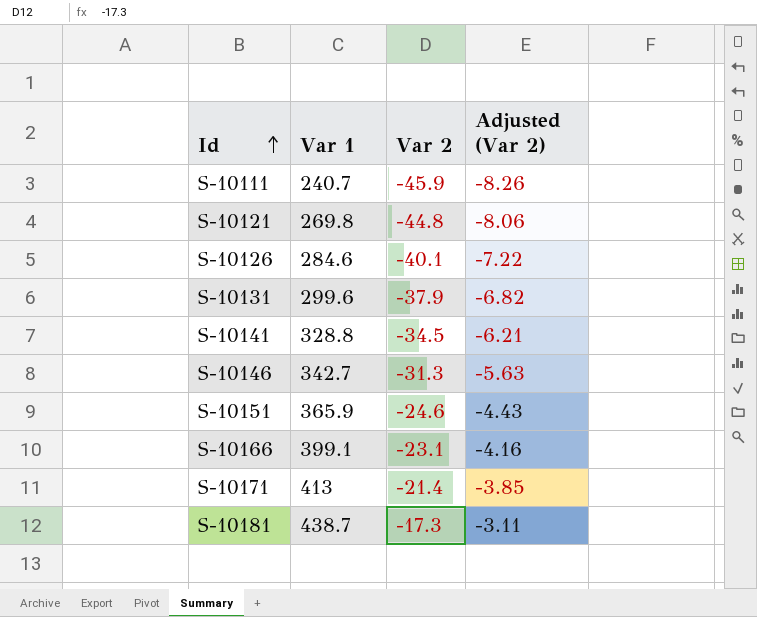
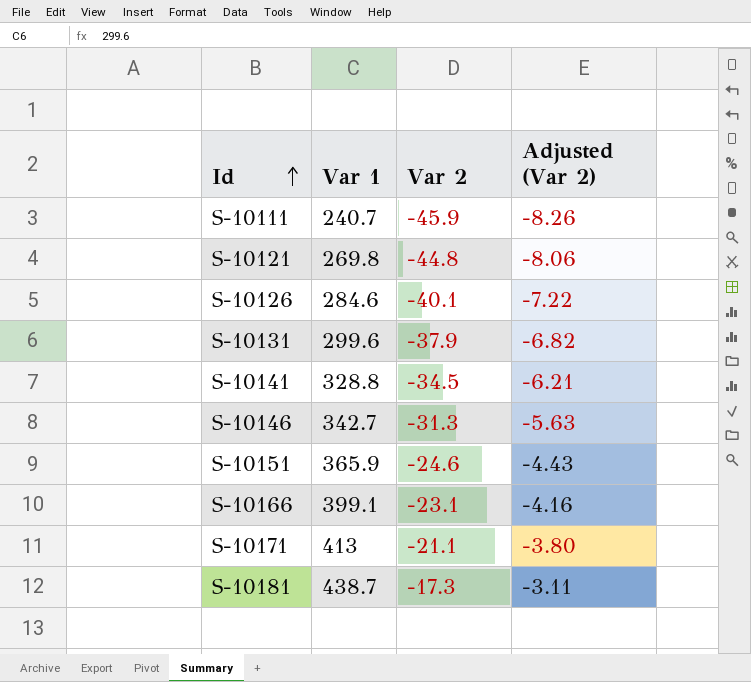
S-10171 | Var 2: -21.4 -> -21.1
S-10171 | Adjusted (Var 2): -3.85 -> -3.80

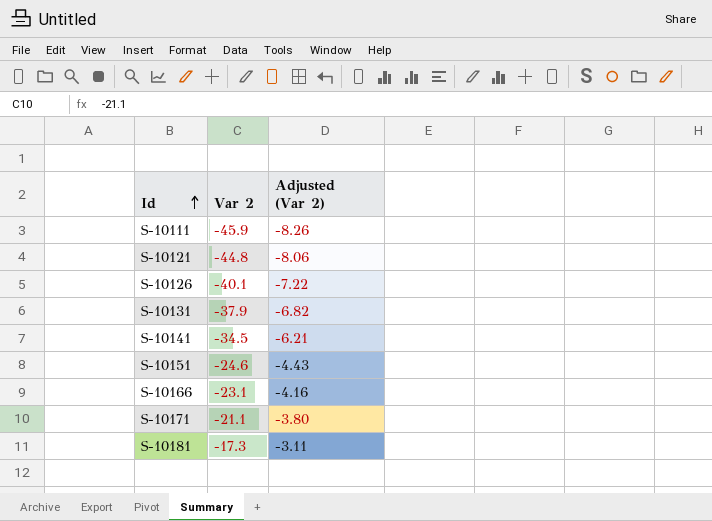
column Var 1 | position: 2 -> none
row S-10146: 342.7 | -31.3 | -5.63 -> none

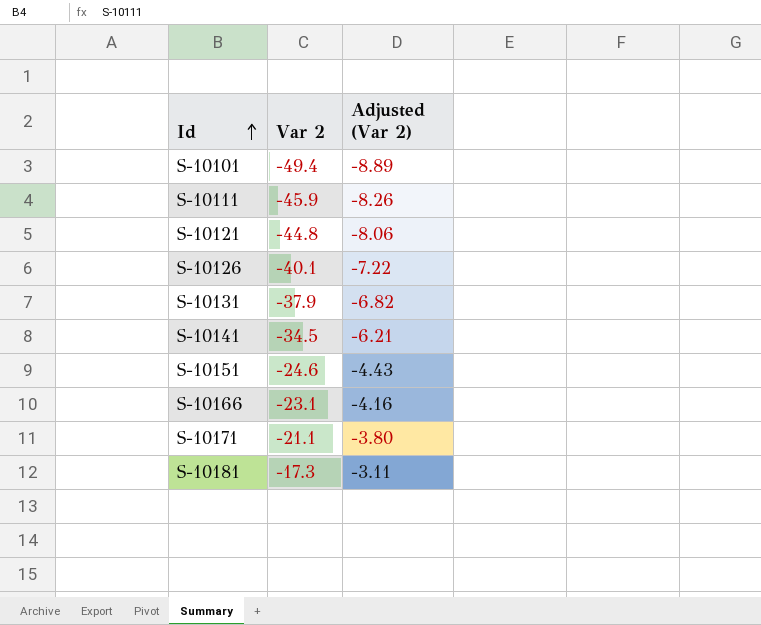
row S-10101: none -> -49.4 | -8.89

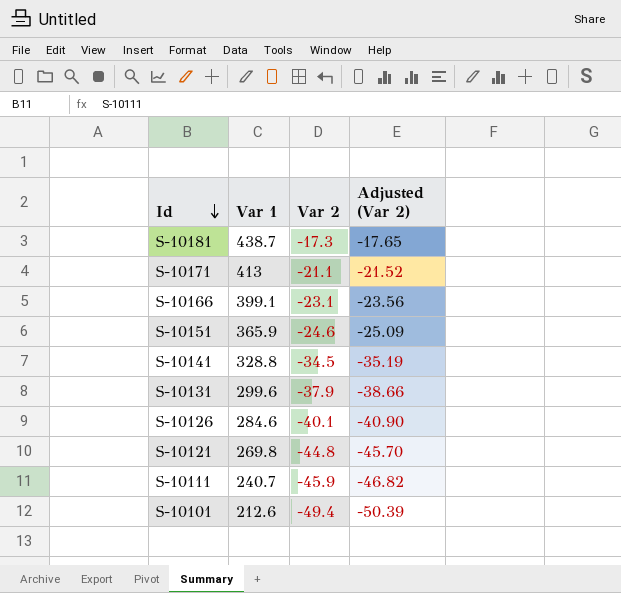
row order: Id ascending -> Id descending
column Var 1 | position: none -> 2
column Adjusted (Var 2) | formula: [Var 2] * 0.18 -> [Var 2] * 1.02

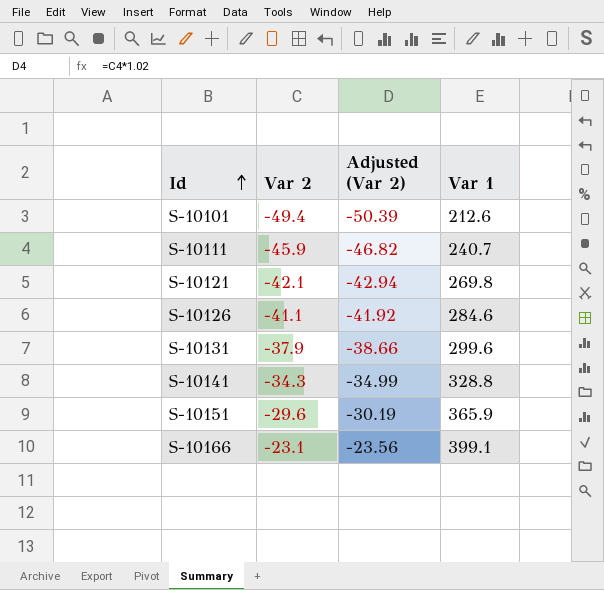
row order: Id descending -> Id ascending
column Var 1 | position: 2 -> 4
row S-10181: 438.7 | -17.3 | -17.65 -> none
row S-10171: 413 | -21.1 | -21.52 -> none
S-10121 | Var 2: -44.8 -> -42.1
S-10121 | Adjusted (Var 2): -45.70 -> -42.94
S-10126 | Var 2: -40.1 -> -41.1
S-10126 | Adjusted (Var 2): -40.90 -> -41.92
S-10141 | Var 2: -34.5 -> -34.3
S-10141 | Adjusted (Var 2): -35.19 -> -34.99
S-10151 | Var 2: -24.6 -> -29.6
S-10151 | Adjusted (Var 2): -25.09 -> -30.19

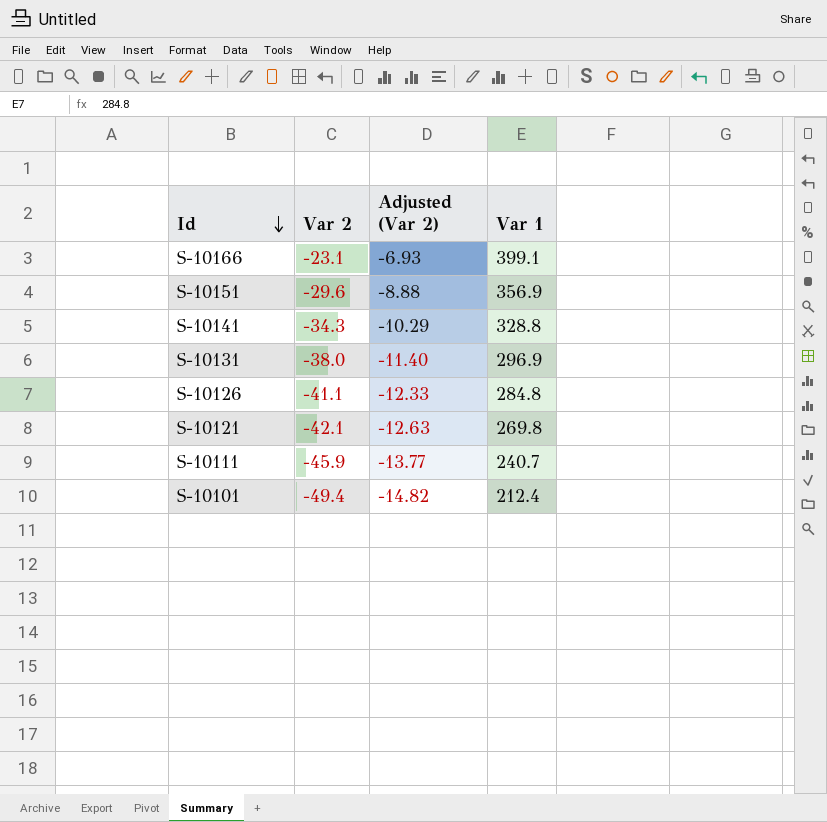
row order: Id ascending -> Id descending
column Adjusted (Var 2) | formula: [Var 2] * 1.02 -> [Var 2] * 0.3
S-10151 | Var 1: 365.9 -> 356.9
S-10131 | Var 2: -37.9 -> -38.0
S-10131 | Var 1: 299.6 -> 296.9
S-10126 | Var 1: 284.6 -> 284.8
S-10101 | Var 1: 212.6 -> 212.4

